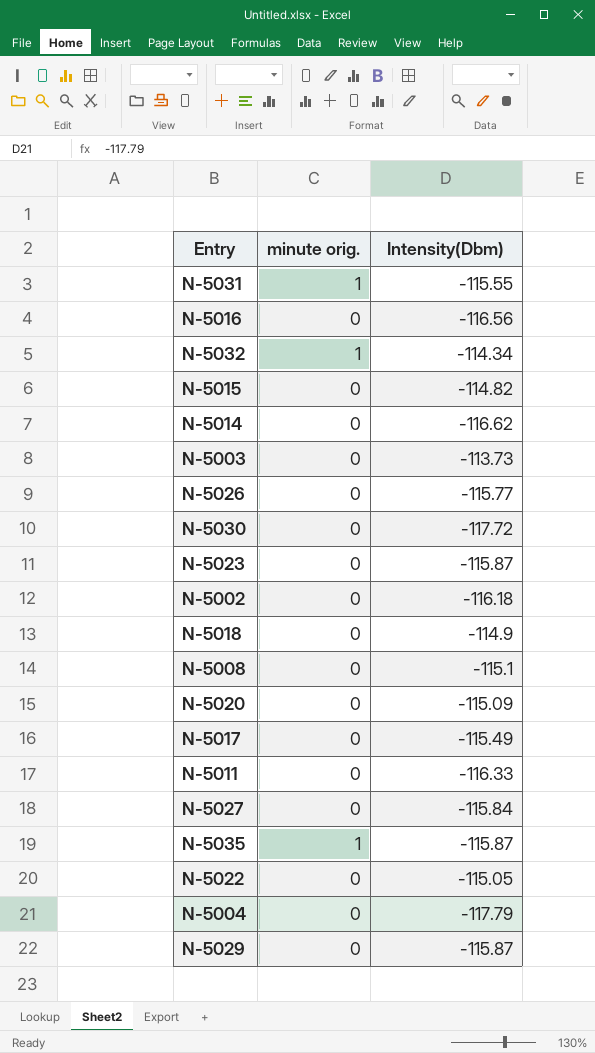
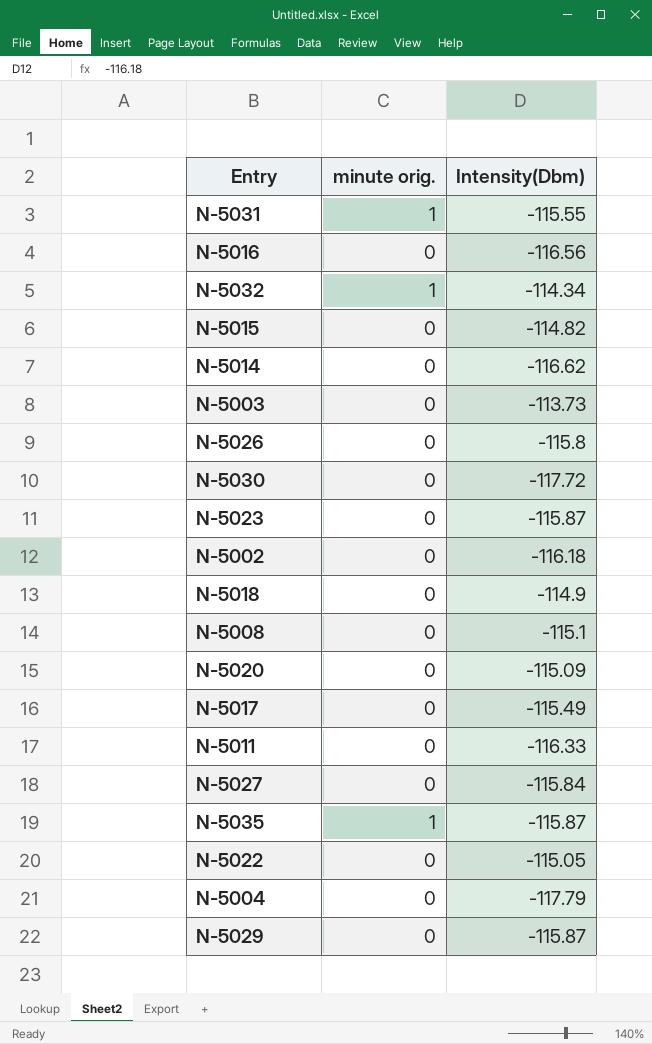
N-5026 | Intensity(Dbm): -115.77 -> -115.8

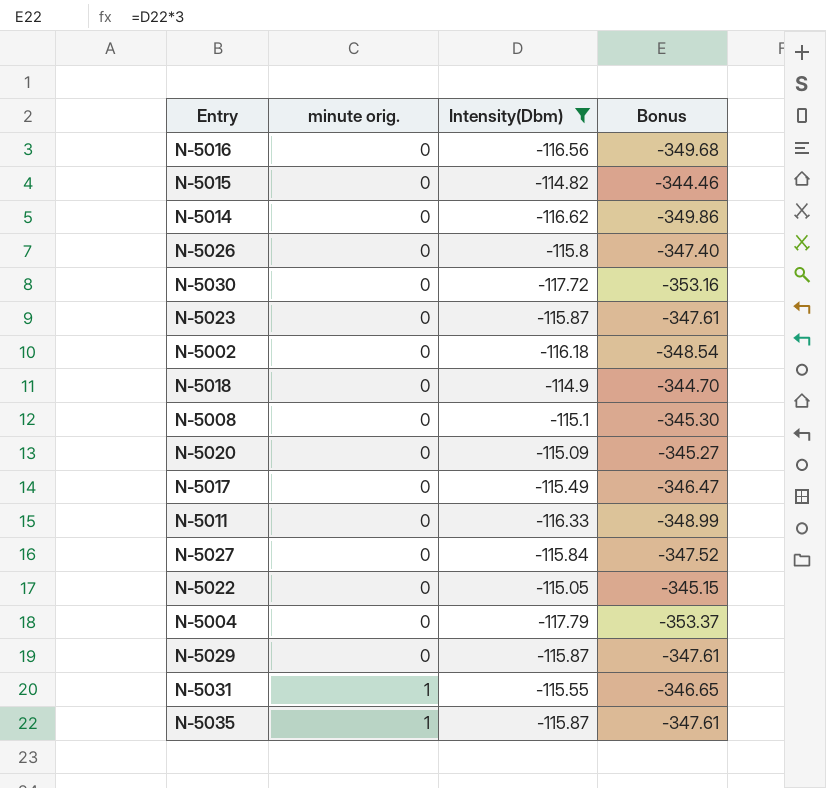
filter: none -> Intensity(Dbm) <= -114.82
row order: none -> minute orig. ascending
column Bonus | formula: none -> [Intensity(Dbm)] * 3

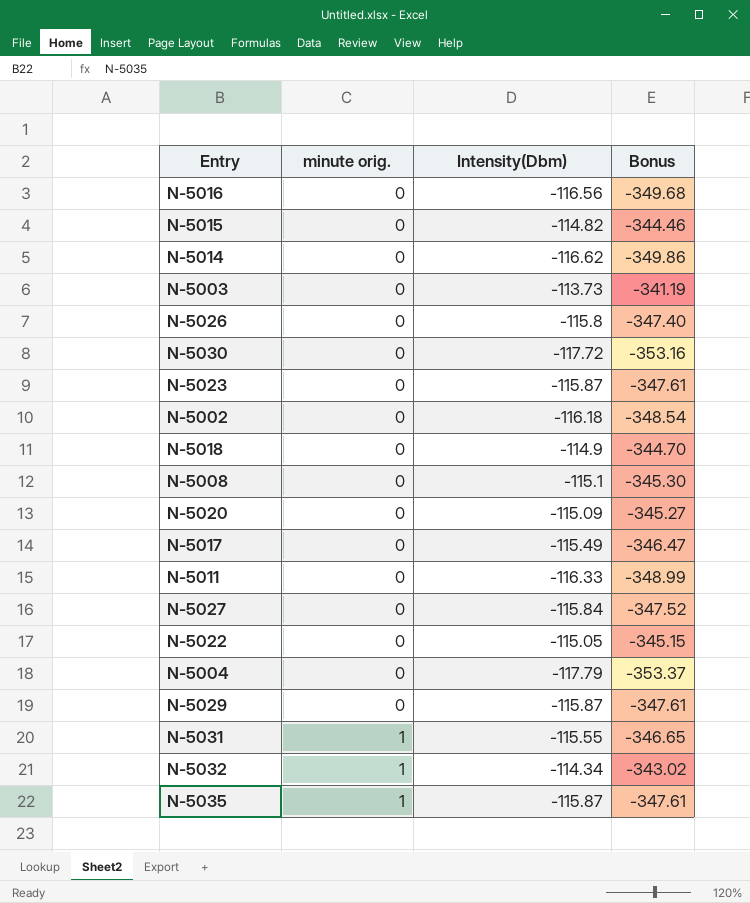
filter: Intensity(Dbm) <= -114.82 -> none

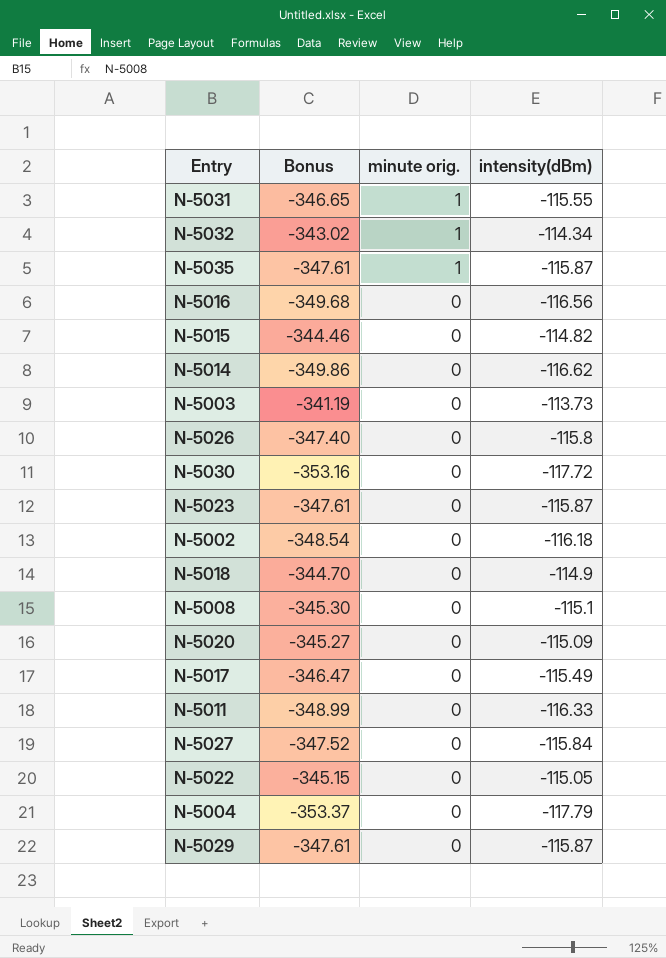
row order: minute orig. ascending -> minute orig. descending
column Bonus | position: 4 -> 2
column name: Intensity(Dbm) -> intensity(dBm)

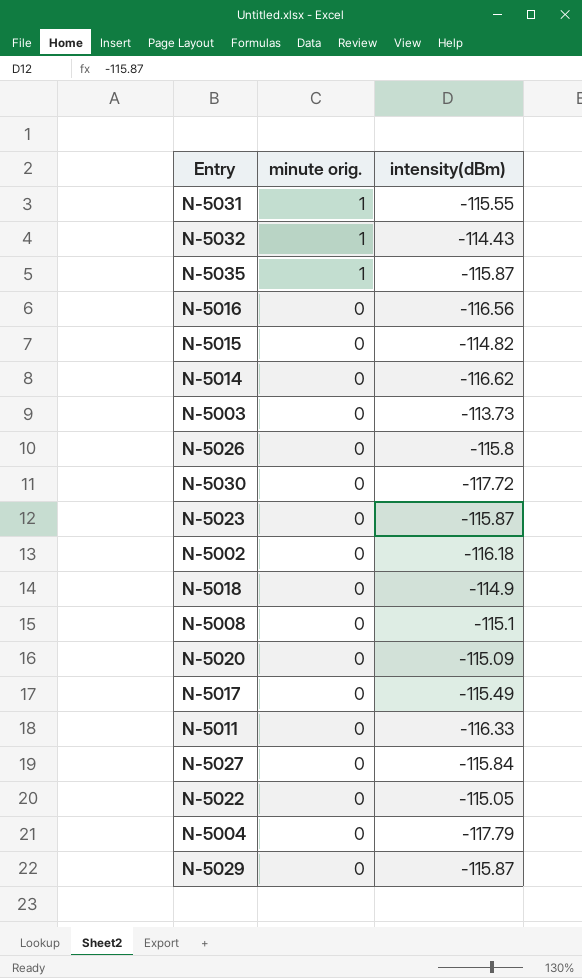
column Bonus | formula: [intensity(dBm)] * 3 -> none
N-5032 | intensity(dBm): -114.34 -> -114.43

